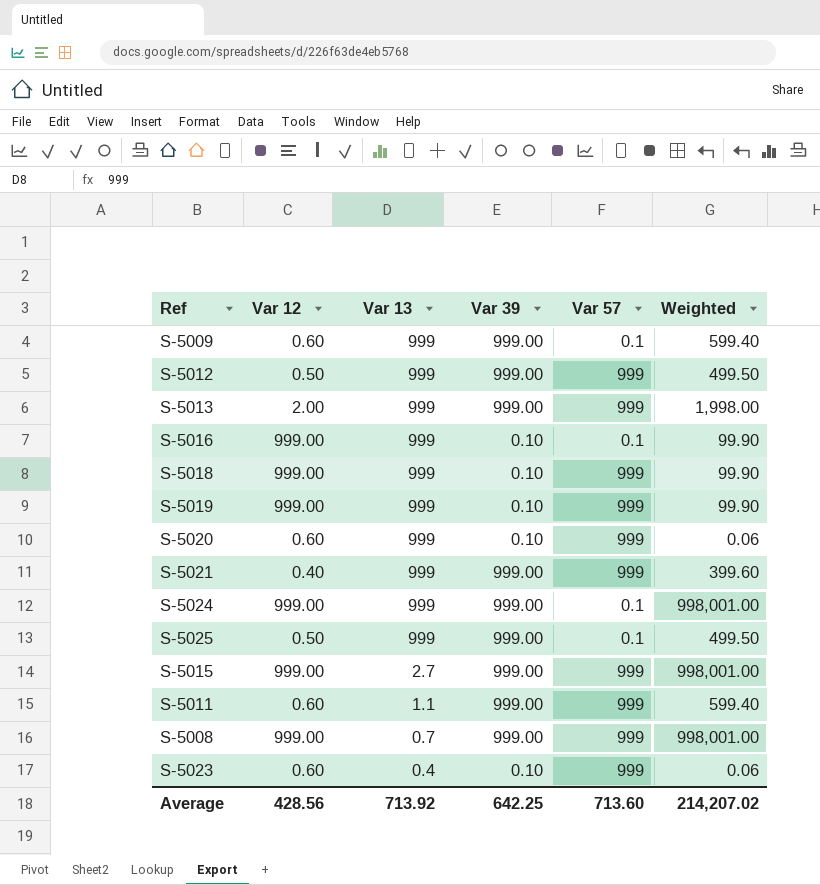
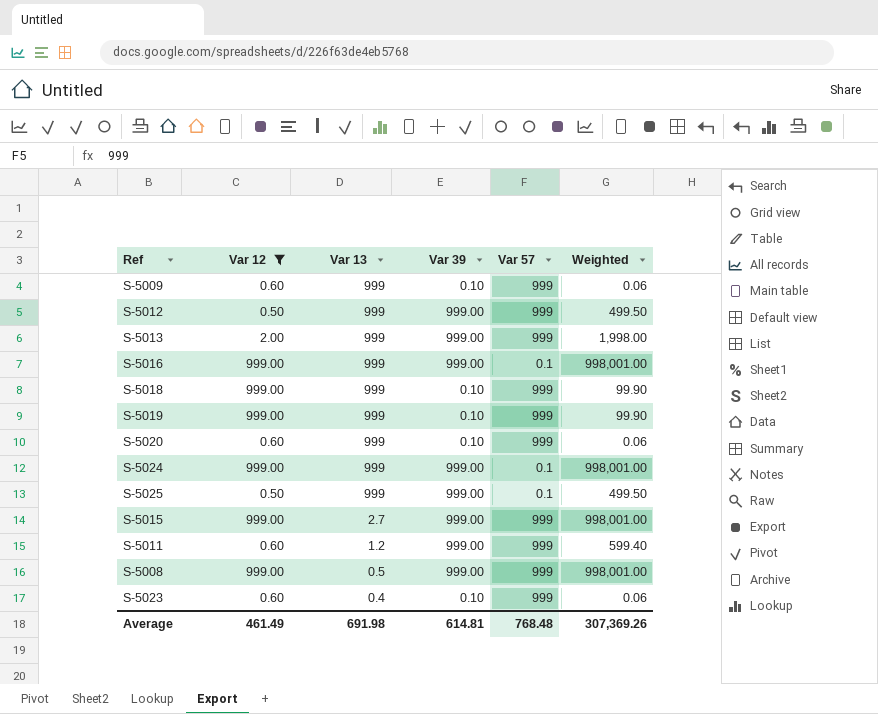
filter: none -> Var 12 != 0.40
S-5009 | Var 39: 999.00 -> 0.10
S-5009 | Var 57: 0.1 -> 999
S-5009 | Weighted: 599.40 -> 0.06
S-5016 | Var 39: 0.10 -> 999.00
S-5016 | Weighted: 99.90 -> 998,001.00
S-5011 | Var 13: 1.1 -> 1.2
S-5008 | Var 13: 0.7 -> 0.5
Average | Var 12: 428.56 -> 461.49
Average | Var 13: 713.92 -> 691.98
Average | Var 39: 642.25 -> 614.81
Average | Var 57: 713.60 -> 768.48
Average | Weighted: 214,207.02 -> 307,369.26

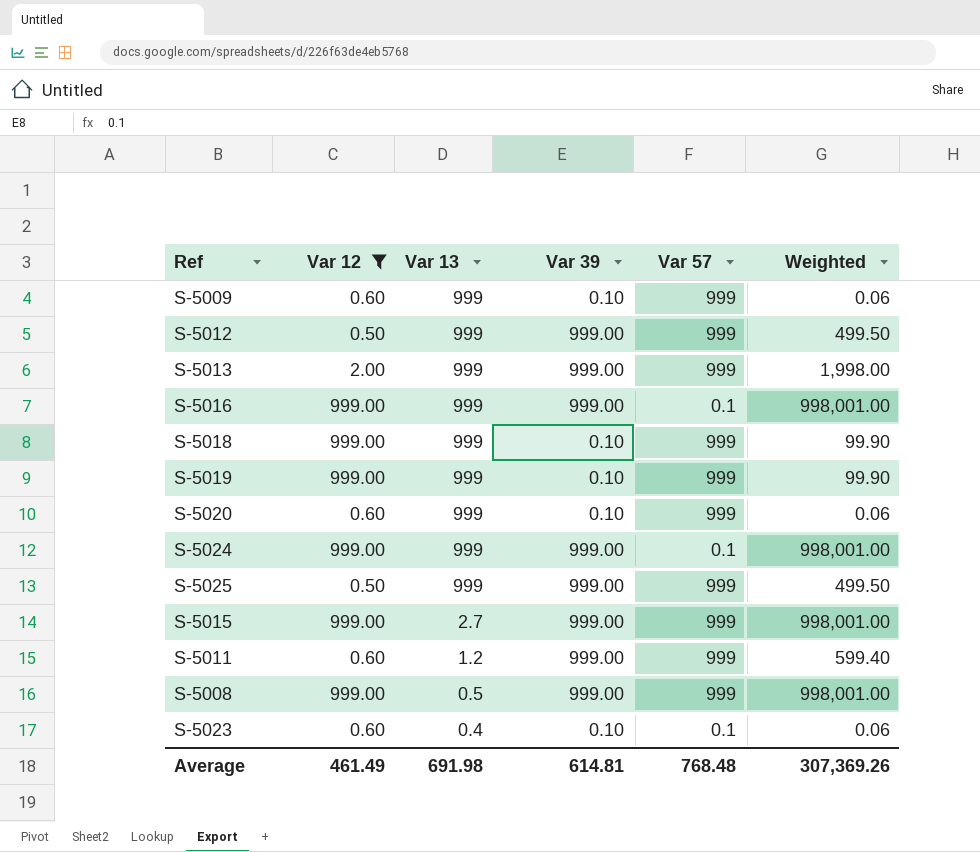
S-5025 | Var 57: 0.1 -> 999
S-5023 | Var 57: 999 -> 0.1

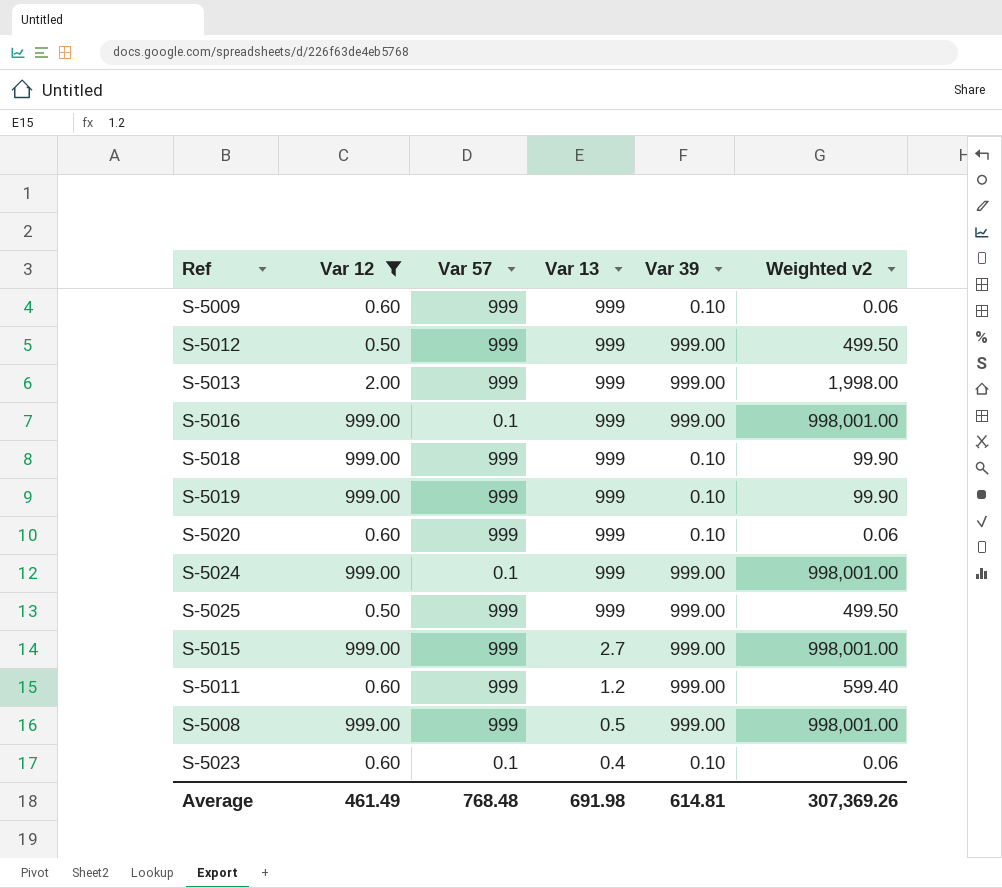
column Var 57 | position: 5 -> 3
column name: Weighted -> Weighted v2

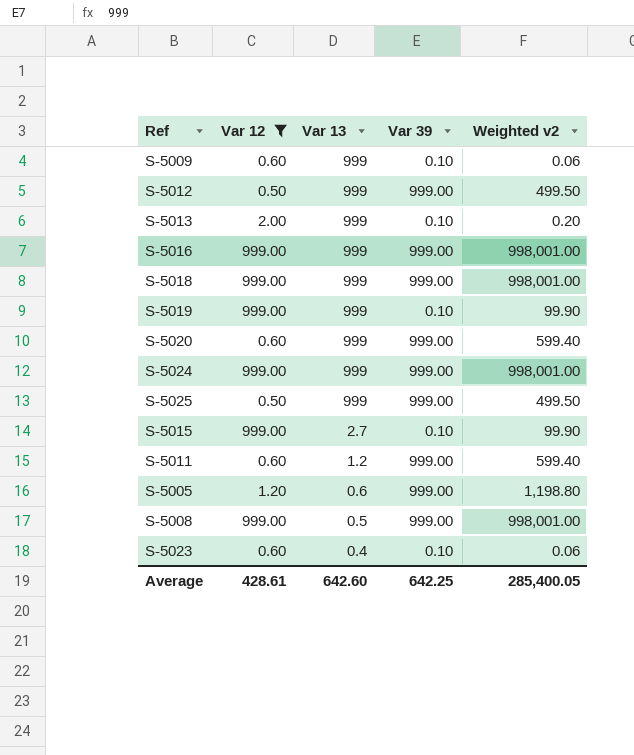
column Var 57 | position: 3 -> none
S-5013 | Var 39: 999.00 -> 0.10
S-5013 | Weighted v2: 1,998.00 -> 0.20
S-5018 | Var 39: 0.10 -> 999.00
S-5018 | Weighted v2: 99.90 -> 998,001.00
S-5020 | Var 39: 0.10 -> 999.00
S-5020 | Weighted v2: 0.06 -> 599.40
S-5015 | Var 39: 999.00 -> 0.10
S-5015 | Weighted v2: 998,001.00 -> 99.90
row S-5005: none -> 1.20 | 0.6 | 999.00 | 1,198.80
Average | Var 12: 461.49 -> 428.61
Average | Var 13: 691.98 -> 642.60
Average | Var 39: 614.81 -> 642.25
Average | Weighted v2: 307,369.26 -> 285,400.05

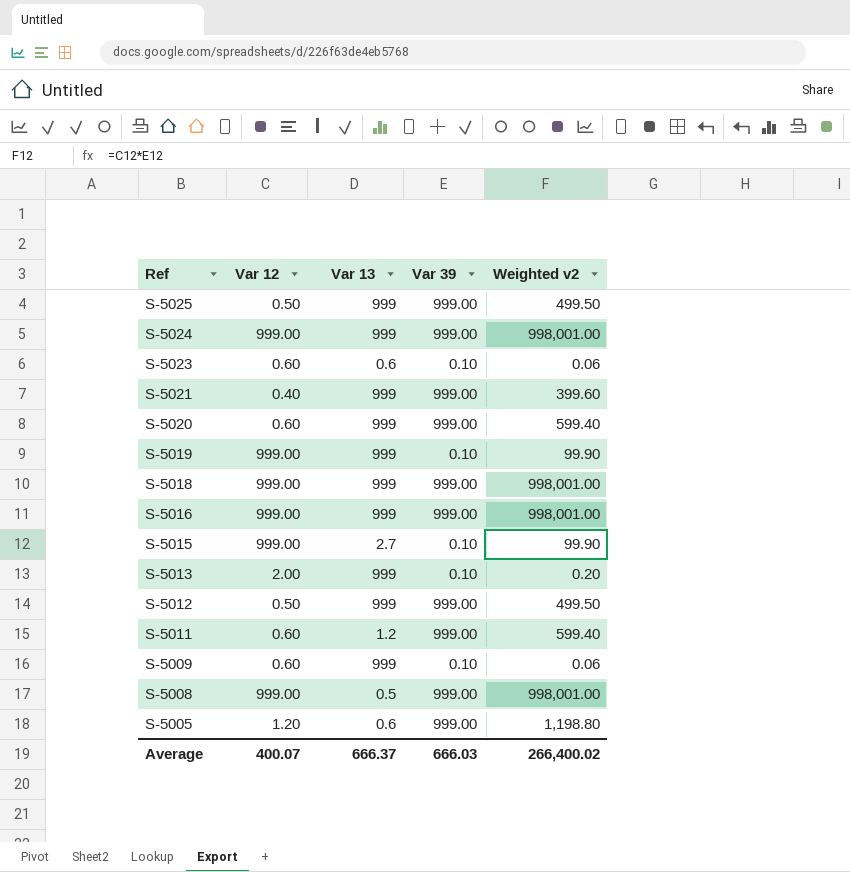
filter: Var 12 != 0.40 -> none
row order: Var 13 descending -> Ref descending
S-5023 | Var 13: 0.4 -> 0.6
Average | Var 12: 428.61 -> 400.07
Average | Var 13: 642.60 -> 666.37
Average | Var 39: 642.25 -> 666.03
Average | Weighted v2: 285,400.05 -> 266,400.02

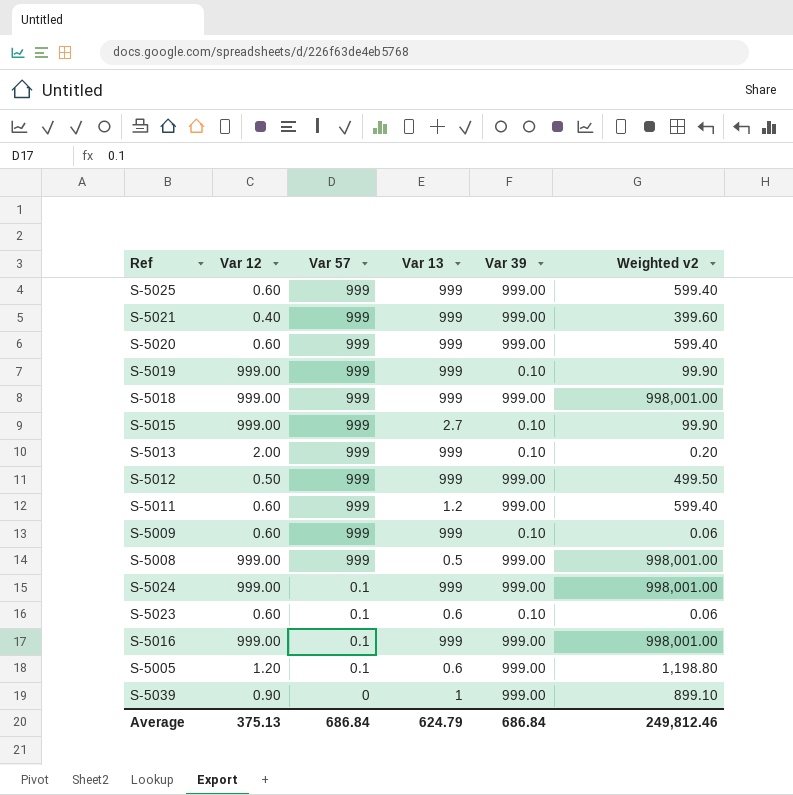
row order: Ref descending -> Var 57 descending
column Var 57 | position: none -> 3
S-5025 | Var 12: 0.50 -> 0.60
S-5025 | Weighted v2: 499.50 -> 599.40
row S-5039: none -> 0.90 | 0 | 1 | 999.00 | 899.10
Average | Var 12: 400.07 -> 375.13
Average | Var 13: 666.37 -> 624.79
Average | Var 39: 666.03 -> 686.84
Average | Weighted v2: 266,400.02 -> 249,812.46

